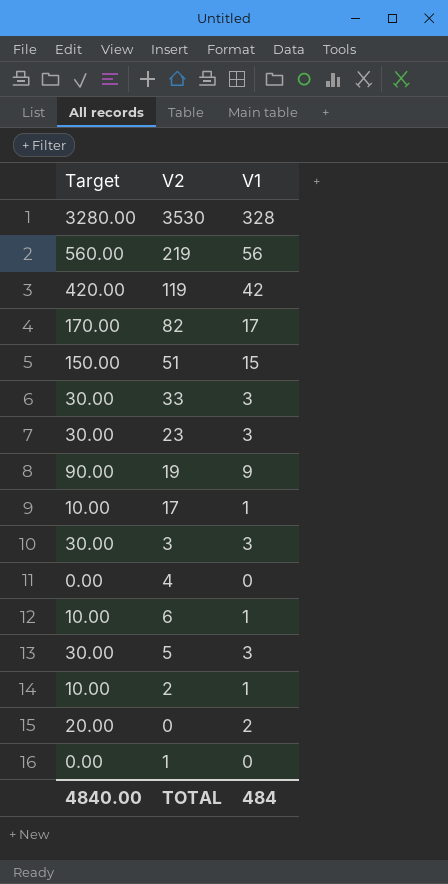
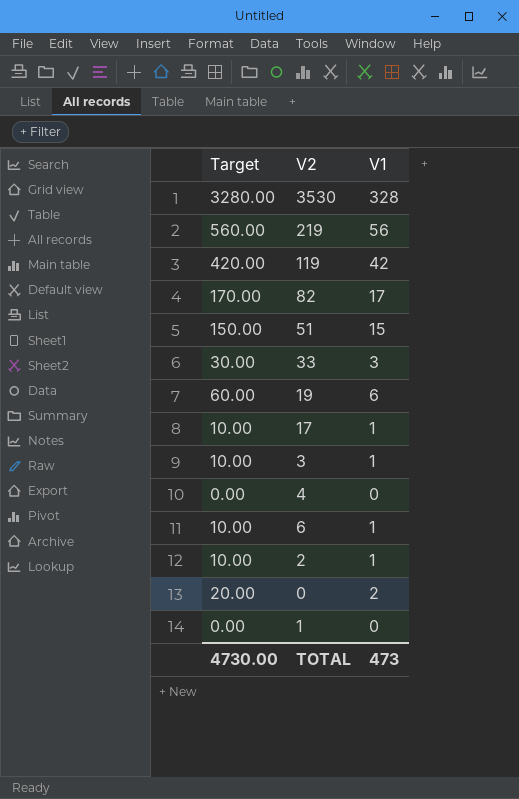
row 23: 30.00 | 3 -> none
row 5: 30.00 | 3 -> none
19 | Target: 90.00 -> 60.00
19 | V1: 9 -> 6
3 | Target: 30.00 -> 10.00
3 | V1: 3 -> 1
TOTAL | Target: 4840.00 -> 4730.00
TOTAL | V1: 484 -> 473

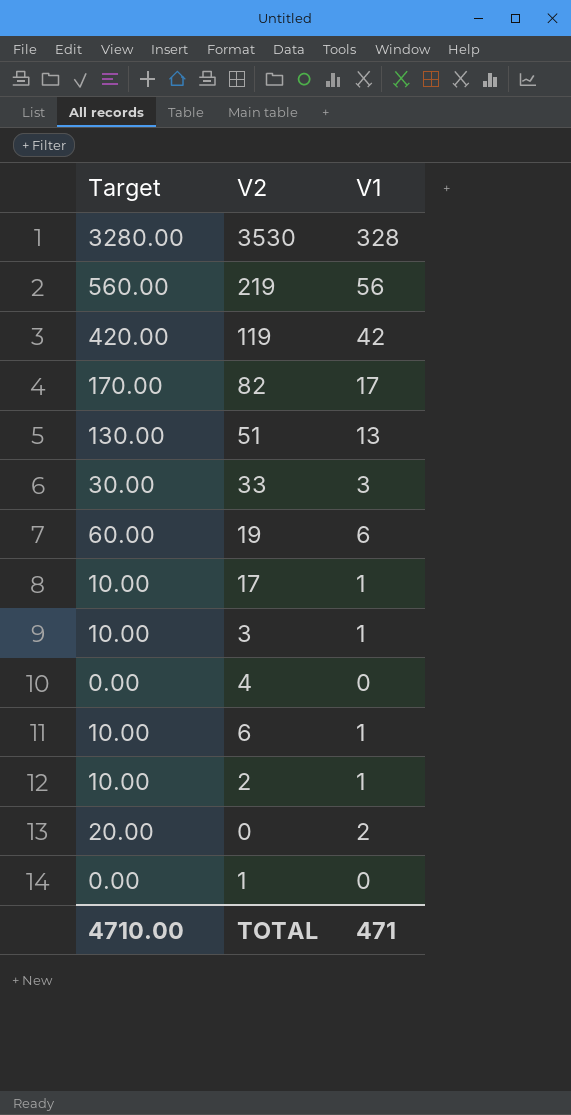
51 | Target: 150.00 -> 130.00
51 | V1: 15 -> 13
TOTAL | Target: 4730.00 -> 4710.00
TOTAL | V1: 473 -> 471

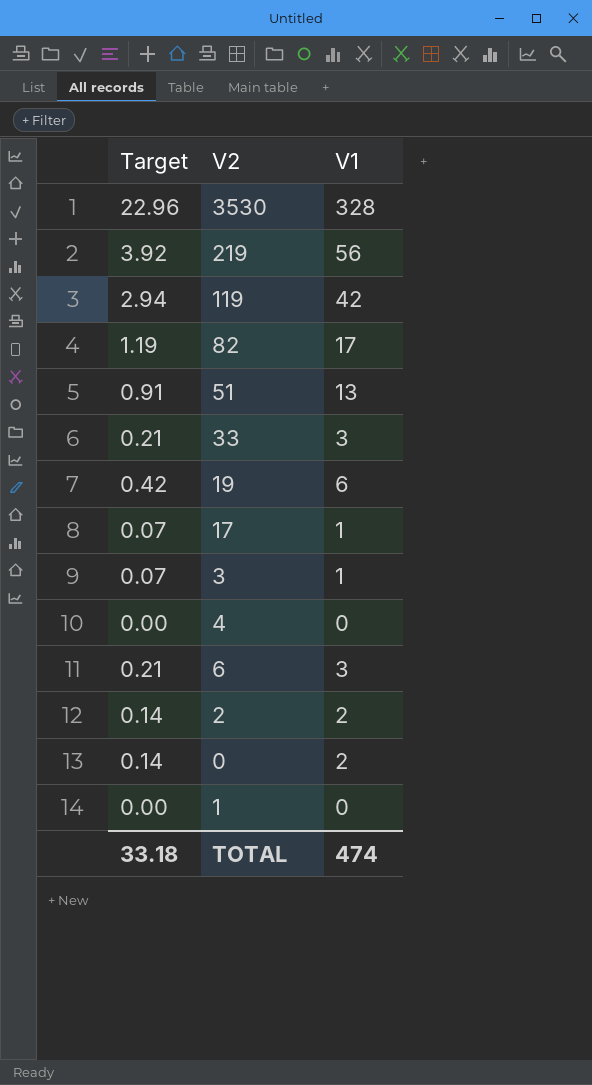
column Target | formula: [V1] * 10 -> [V1] * 0.07
6 | V1: 1 -> 3
2 | V1: 1 -> 2
TOTAL | Target: 4710.00 -> 33.18
TOTAL | V1: 471 -> 474

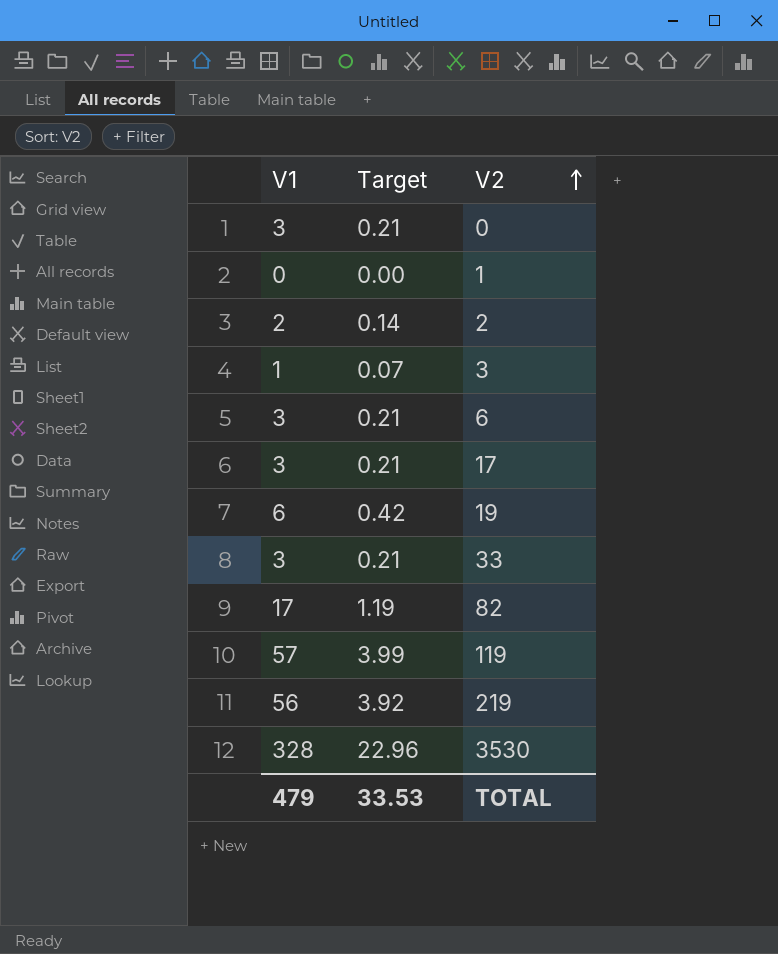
row order: none -> V2 ascending
column V1 | position: 3 -> 1
row 51: 0.91 | 13 -> none
row 4: 0.00 | 0 -> none
0 | V1: 2 -> 3
0 | Target: 0.14 -> 0.21
17 | V1: 1 -> 3
17 | Target: 0.07 -> 0.21
119 | V1: 42 -> 57
119 | Target: 2.94 -> 3.99
TOTAL | V1: 474 -> 479
TOTAL | Target: 33.18 -> 33.53

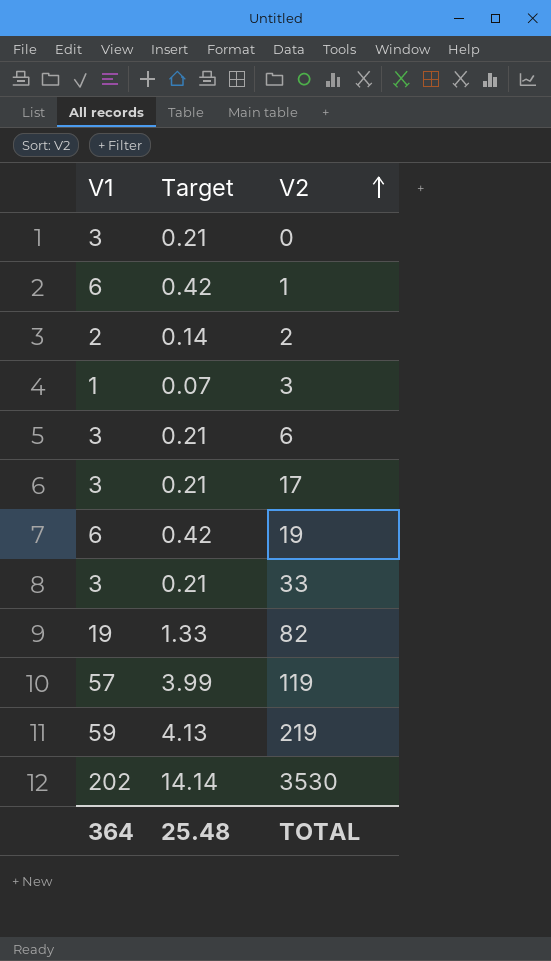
1 | V1: 0 -> 6
1 | Target: 0.00 -> 0.42
82 | V1: 17 -> 19
82 | Target: 1.19 -> 1.33
219 | V1: 56 -> 59
219 | Target: 3.92 -> 4.13
3530 | V1: 328 -> 202
3530 | Target: 22.96 -> 14.14
TOTAL | V1: 479 -> 364
TOTAL | Target: 33.53 -> 25.48

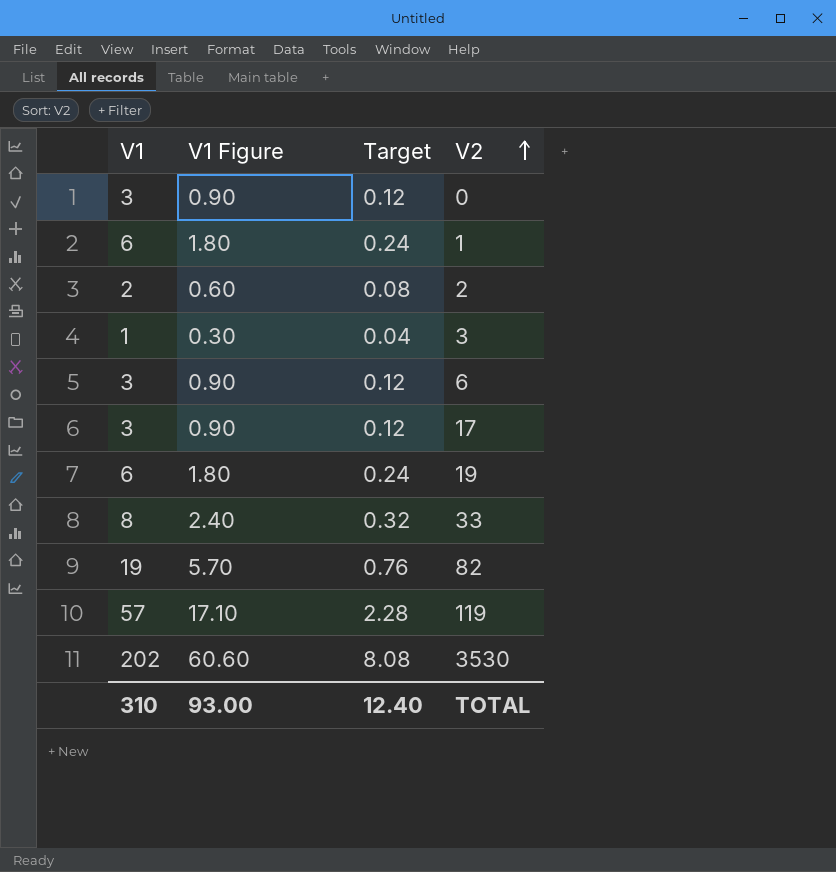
column V1 Figure | formula: none -> [V1] * 0.3
column Target | formula: [V1] * 0.07 -> [V1] * 0.04
row 219: 59 | 4.13 -> none
33 | V1: 3 -> 8
TOTAL | V1: 364 -> 310
TOTAL | Target: 25.48 -> 12.40

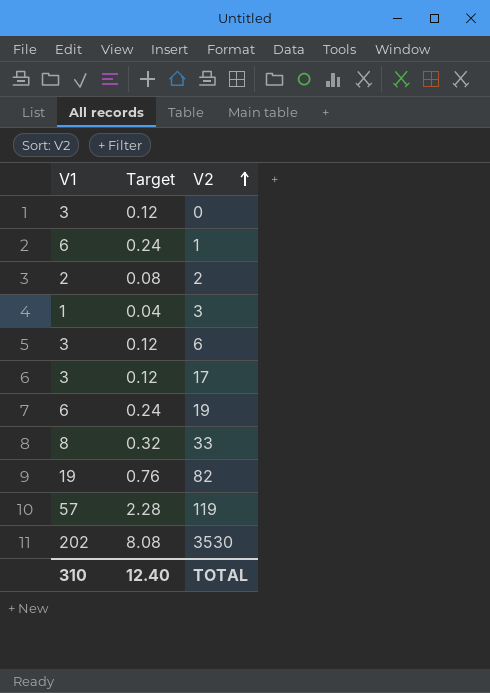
column V1 Figure | formula: [V1] * 0.3 -> none

